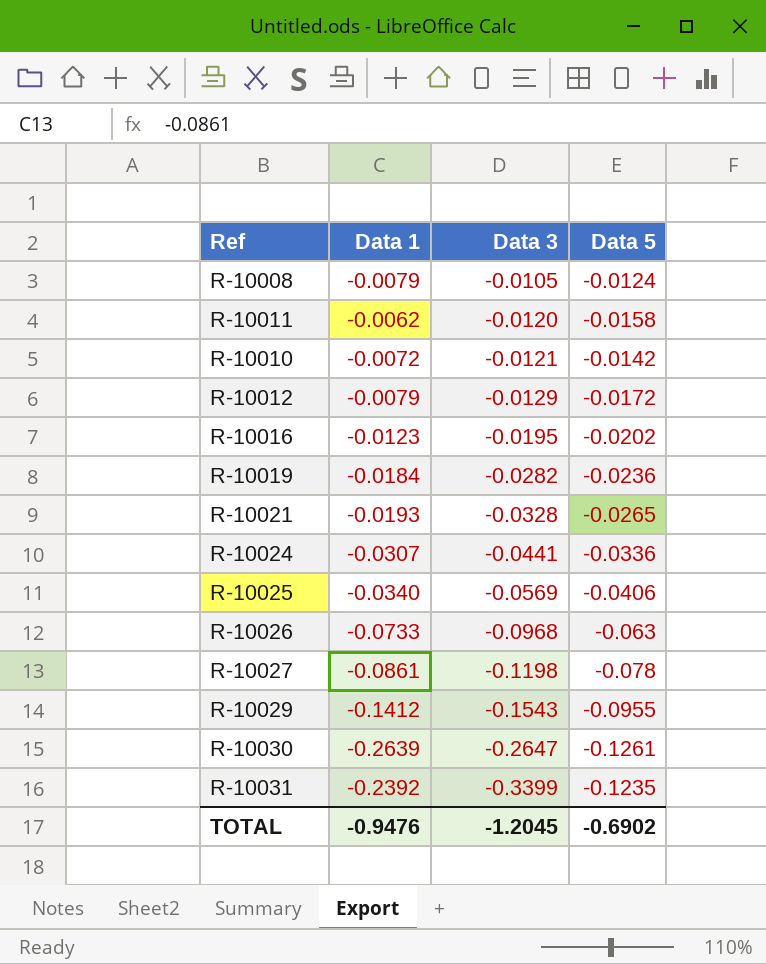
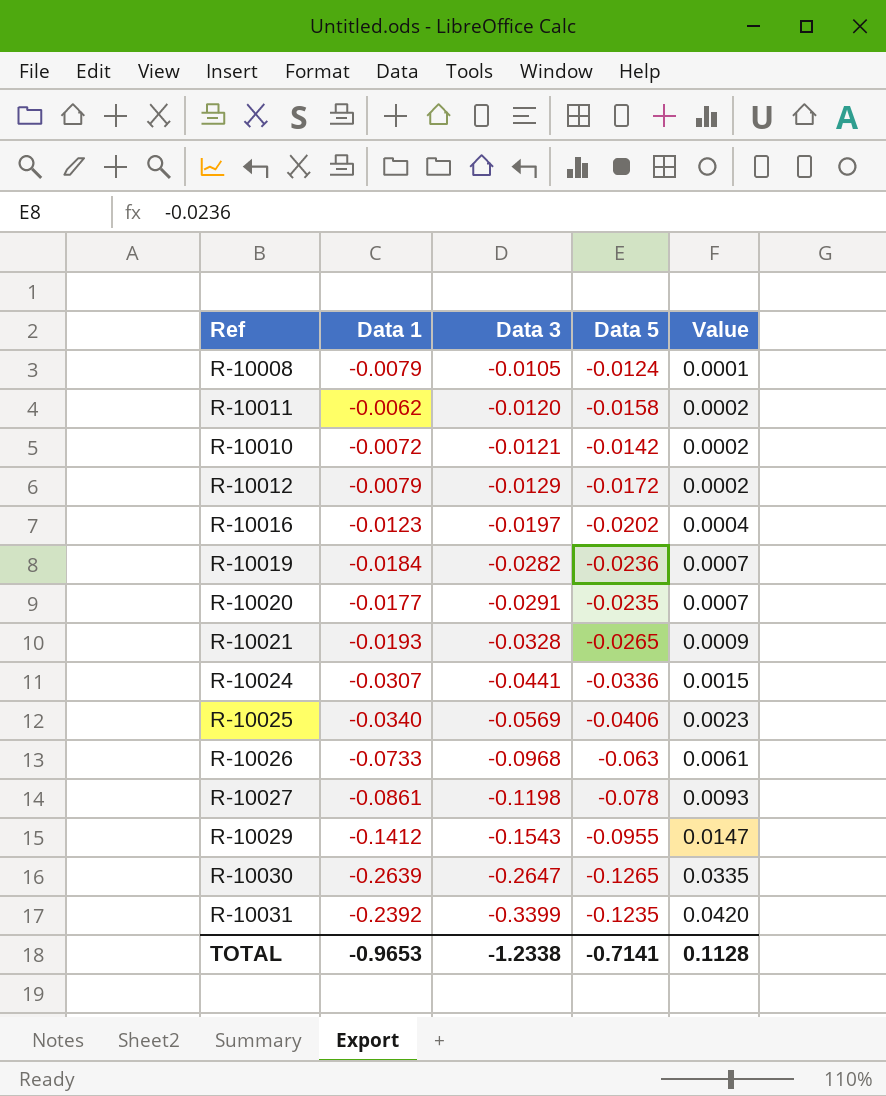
column Value | formula: none -> [Data 3] * [Data 5]
R-10016 | Data 3: -0.0195 -> -0.0197
row R-10020: none -> -0.0177 | -0.0291 | -0.0235 | 0.0007
R-10030 | Data 5: -0.1261 -> -0.1265
TOTAL | Data 1: -0.9476 -> -0.9653
TOTAL | Data 3: -1.2045 -> -1.2338
TOTAL | Data 5: -0.6902 -> -0.7141

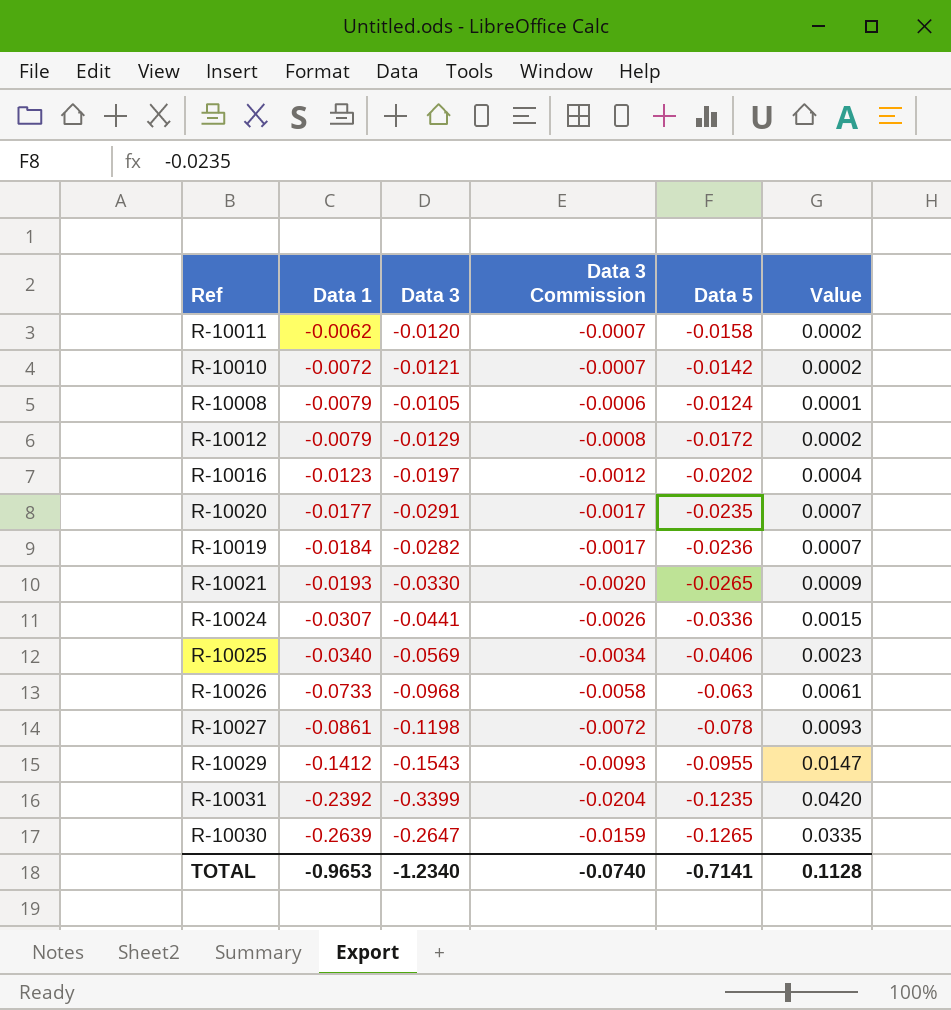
row order: Data 3 descending -> Data 1 descending
column Data 3 Commission | formula: none -> [Data 3] * 0.06
R-10021 | Data 3: -0.0328 -> -0.0330
TOTAL | Data 3: -1.2338 -> -1.2340

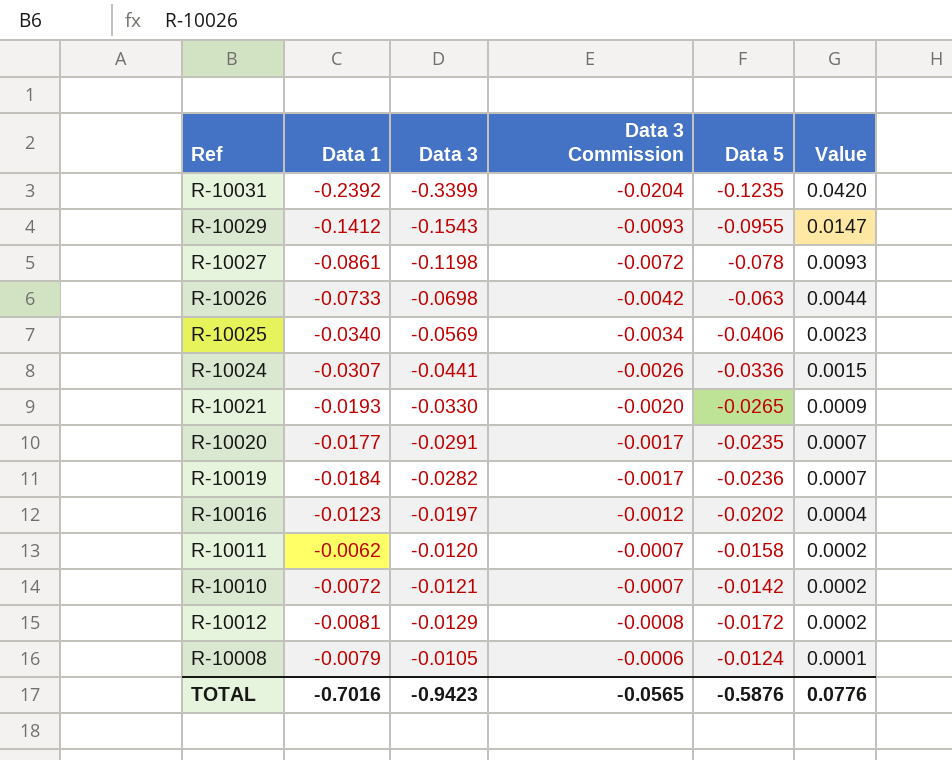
row order: Data 1 descending -> Value descending
row R-10030: -0.2639 | -0.2647 | -0.0159 | -0.1265 | 0.0335 -> none
R-10026 | Data 3: -0.0968 -> -0.0698
R-10026 | Data 3 Commission: -0.0058 -> -0.0042
R-10026 | Value: 0.0061 -> 0.0044
R-10012 | Data 1: -0.0079 -> -0.0081
TOTAL | Data 1: -0.9653 -> -0.7016
TOTAL | Data 3: -1.2340 -> -0.9423
TOTAL | Data 3 Commission: -0.0740 -> -0.0565
TOTAL | Data 5: -0.7141 -> -0.5876
TOTAL | Value: 0.1128 -> 0.0776

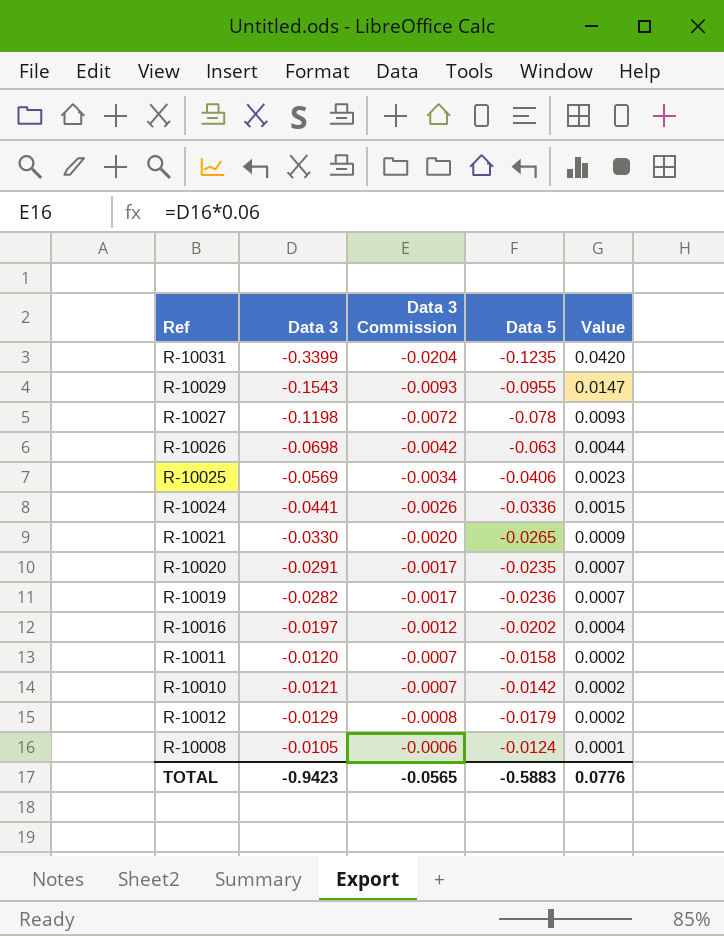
column Data 1 | position: 2 -> none
R-10012 | Data 5: -0.0172 -> -0.0179
TOTAL | Data 5: -0.5876 -> -0.5883

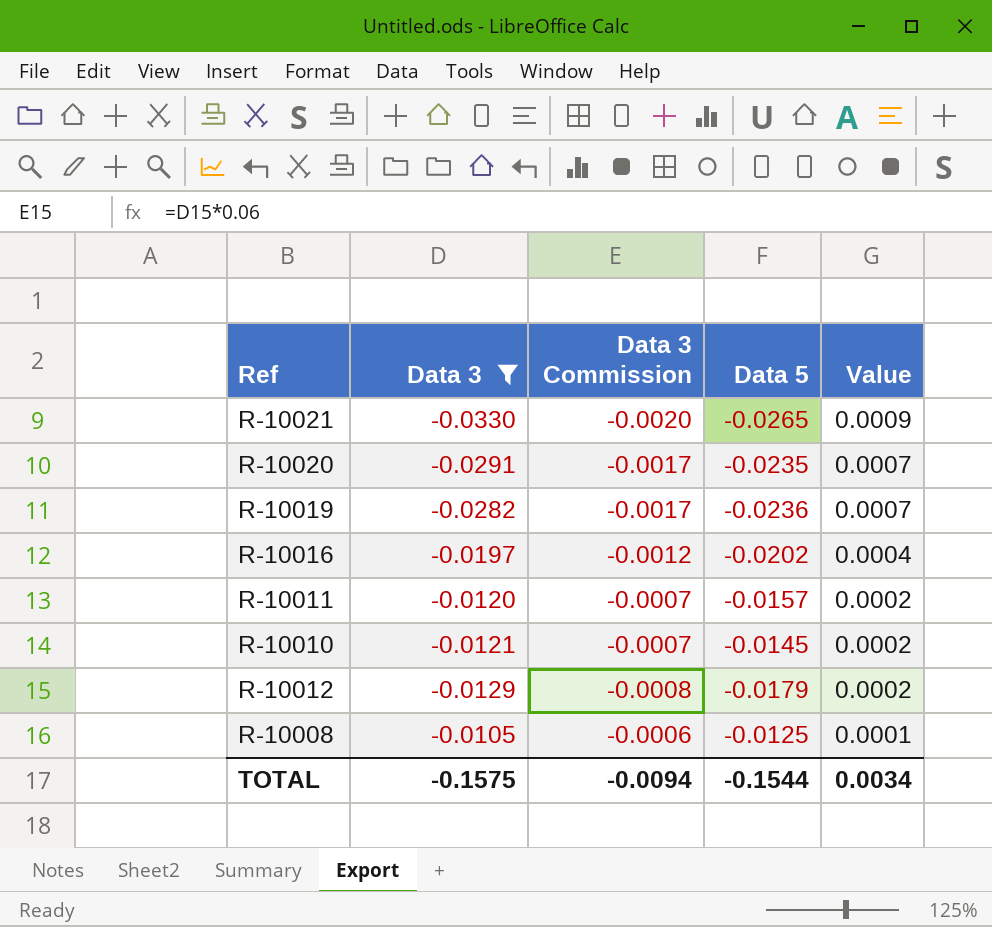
filter: none -> Data 3 >= -0.0330
R-10011 | Data 5: -0.0158 -> -0.0157
R-10010 | Data 5: -0.0142 -> -0.0145
R-10008 | Data 5: -0.0124 -> -0.0125
TOTAL | Data 3: -0.9423 -> -0.1575
TOTAL | Data 3 Commission: -0.0565 -> -0.0094
TOTAL | Data 5: -0.5883 -> -0.1544
TOTAL | Value: 0.0776 -> 0.0034

